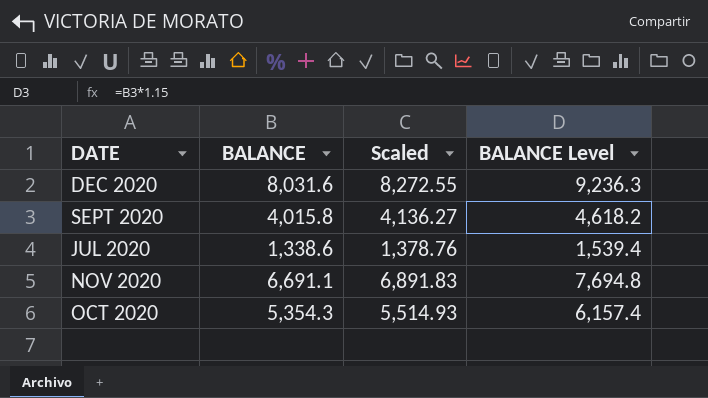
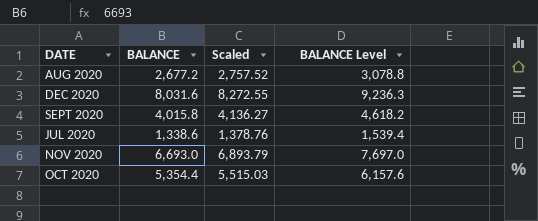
row AUG 2020: none -> 2,677.2 | 2,757.52 | 3,078.8
NOV 2020 | BALANCE: 6,691.1 -> 6,693.0
NOV 2020 | Scaled: 6,891.83 -> 6,893.79
NOV 2020 | BALANCE Level: 7,694.8 -> 7,697.0
OCT 2020 | BALANCE: 5,354.3 -> 5,354.4
OCT 2020 | Scaled: 5,514.93 -> 5,515.03
OCT 2020 | BALANCE Level: 6,157.4 -> 6,157.6

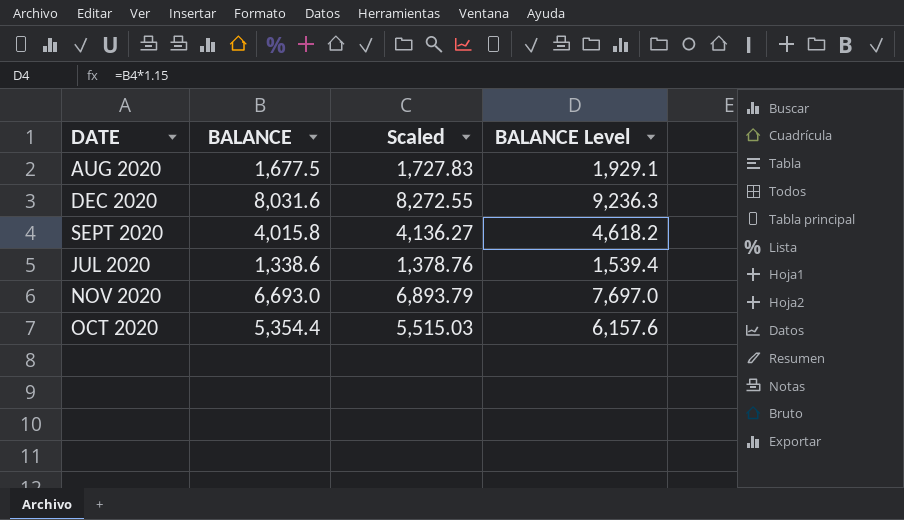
AUG 2020 | BALANCE: 2,677.2 -> 1,677.5
AUG 2020 | Scaled: 2,757.52 -> 1,727.83
AUG 2020 | BALANCE Level: 3,078.8 -> 1,929.1

